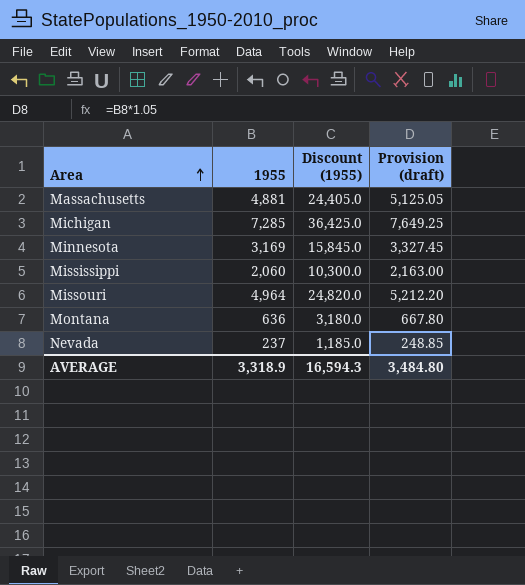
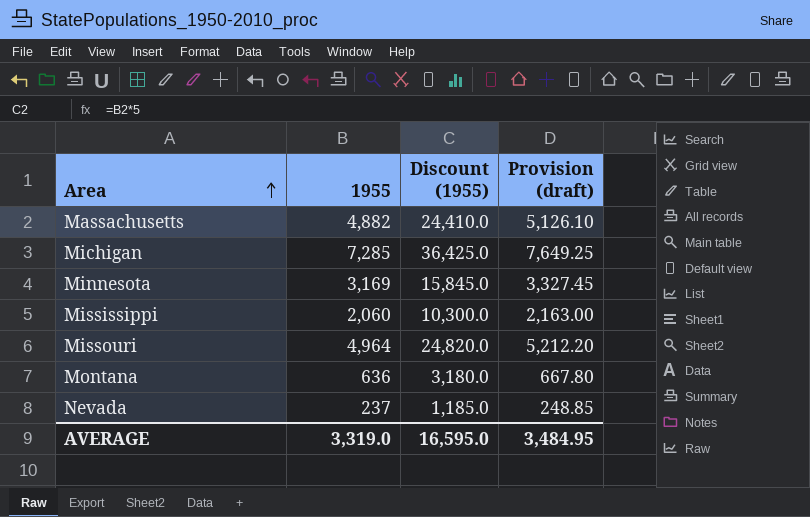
Massachusetts | 1955: 4,881 -> 4,882
Massachusetts | Discount (1955): 24,405.0 -> 24,410.0
Massachusetts | Provision (draft): 5,125.05 -> 5,126.10
AVERAGE | 1955: 3,318.9 -> 3,319.0
AVERAGE | Discount (1955): 16,594.3 -> 16,595.0
AVERAGE | Provision (draft): 3,484.80 -> 3,484.95

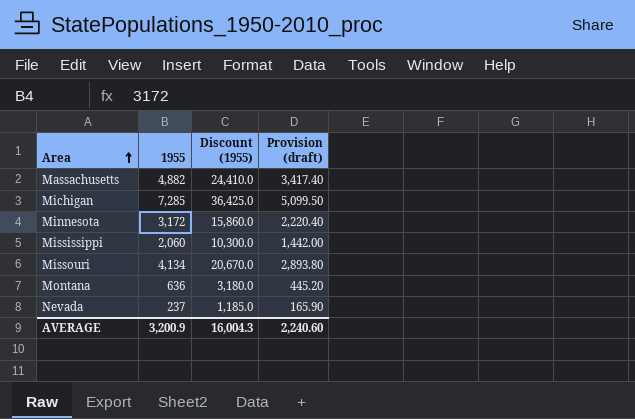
column Provision (draft) | formula: [1955] * 1.05 -> [1955] * 0.7
Minnesota | 1955: 3,169 -> 3,172
Minnesota | Discount (1955): 15,845.0 -> 15,860.0
Missouri | 1955: 4,964 -> 4,134
Missouri | Discount (1955): 24,820.0 -> 20,670.0
AVERAGE | 1955: 3,319.0 -> 3,200.9
AVERAGE | Discount (1955): 16,595.0 -> 16,004.3
AVERAGE | Provision (draft): 3,484.95 -> 2,240.60

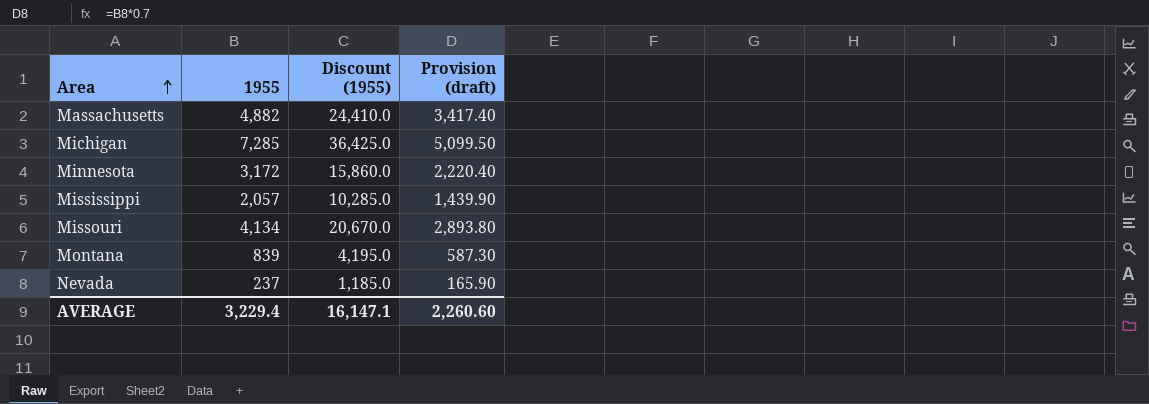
Mississippi | 1955: 2,060 -> 2,057
Mississippi | Discount (1955): 10,300.0 -> 10,285.0
Mississippi | Provision (draft): 1,442.00 -> 1,439.90
Montana | 1955: 636 -> 839
Montana | Discount (1955): 3,180.0 -> 4,195.0
Montana | Provision (draft): 445.20 -> 587.30
AVERAGE | 1955: 3,200.9 -> 3,229.4
AVERAGE | Discount (1955): 16,004.3 -> 16,147.1
AVERAGE | Provision (draft): 2,240.60 -> 2,260.60

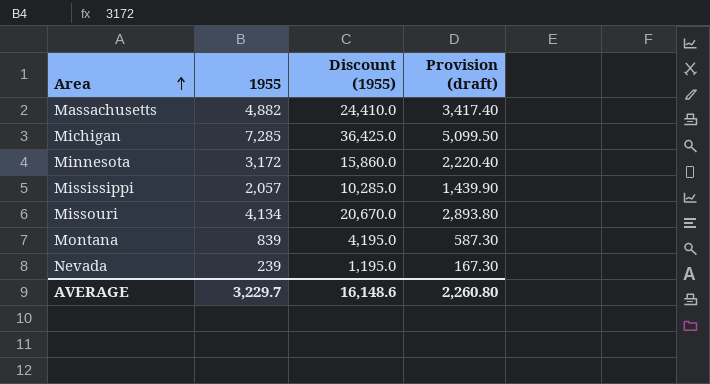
Nevada | 1955: 237 -> 239
Nevada | Discount (1955): 1,185.0 -> 1,195.0
Nevada | Provision (draft): 165.90 -> 167.30
AVERAGE | 1955: 3,229.4 -> 3,229.7
AVERAGE | Discount (1955): 16,147.1 -> 16,148.6
AVERAGE | Provision (draft): 2,260.60 -> 2,260.80

